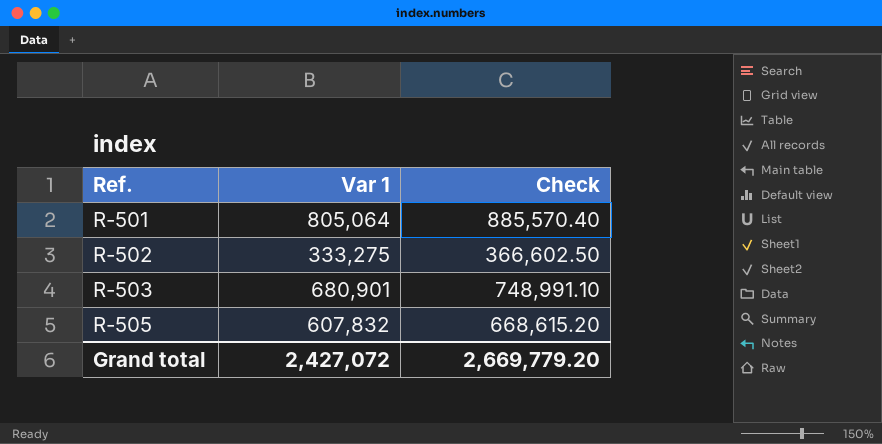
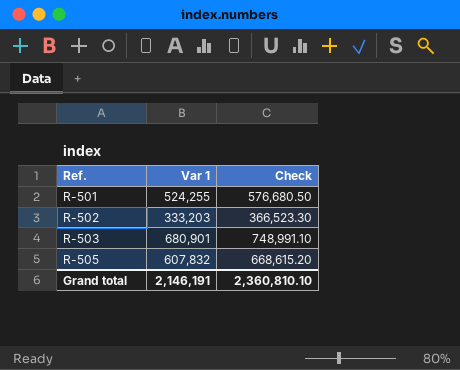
R-501 | Var 1: 805,064 -> 524,255
R-501 | Check: 885,570.40 -> 576,680.50
R-502 | Var 1: 333,275 -> 333,203
R-502 | Check: 366,602.50 -> 366,523.30
Grand total | Var 1: 2,427,072 -> 2,146,191
Grand total | Check: 2,669,779.20 -> 2,360,810.10

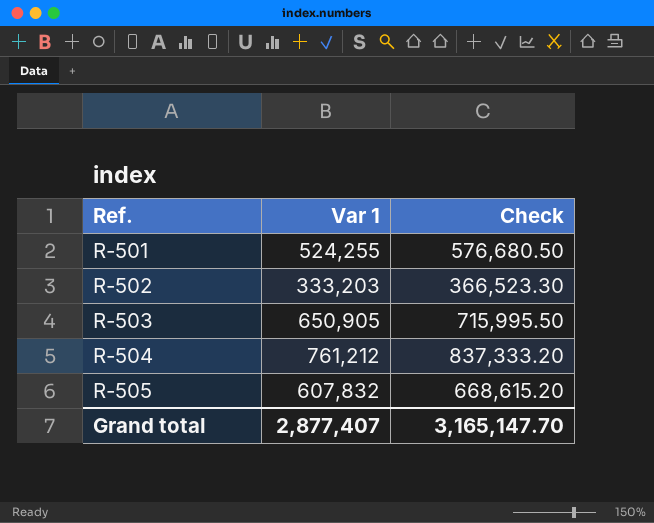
R-503 | Var 1: 680,901 -> 650,905
R-503 | Check: 748,991.10 -> 715,995.50
row R-504: none -> 761,212 | 837,333.20
Grand total | Var 1: 2,146,191 -> 2,877,407
Grand total | Check: 2,360,810.10 -> 3,165,147.70

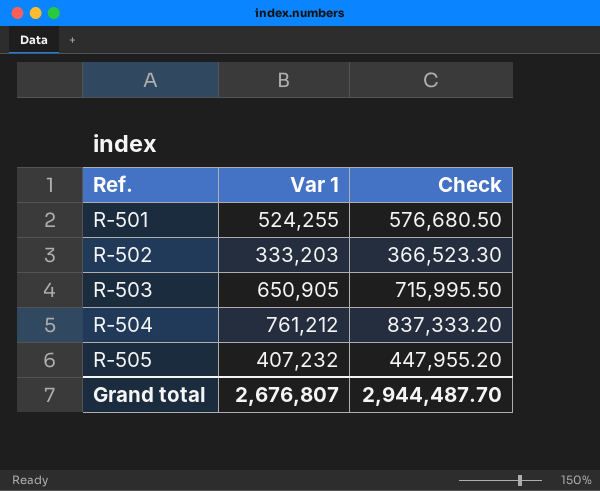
R-505 | Var 1: 607,832 -> 407,232
R-505 | Check: 668,615.20 -> 447,955.20
Grand total | Var 1: 2,877,407 -> 2,676,807
Grand total | Check: 3,165,147.70 -> 2,944,487.70

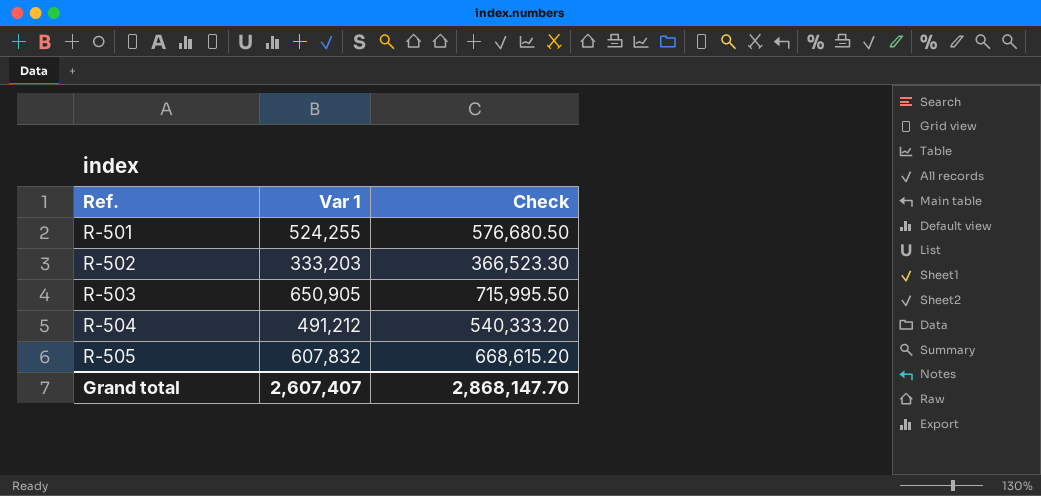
R-504 | Var 1: 761,212 -> 491,212
R-504 | Check: 837,333.20 -> 540,333.20
R-505 | Var 1: 407,232 -> 607,832
R-505 | Check: 447,955.20 -> 668,615.20
Grand total | Var 1: 2,676,807 -> 2,607,407
Grand total | Check: 2,944,487.70 -> 2,868,147.70

